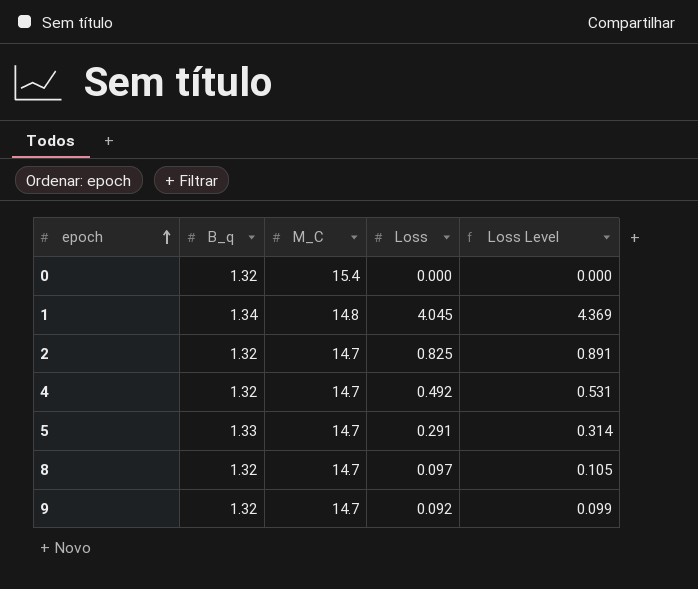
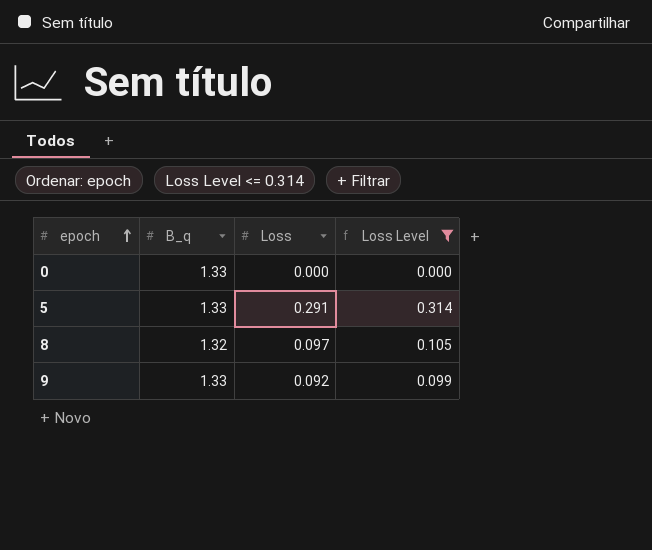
filter: none -> Loss Level <= 0.314
column M_C | position: 3 -> none
0 | B_q: 1.32 -> 1.33
9 | B_q: 1.32 -> 1.33

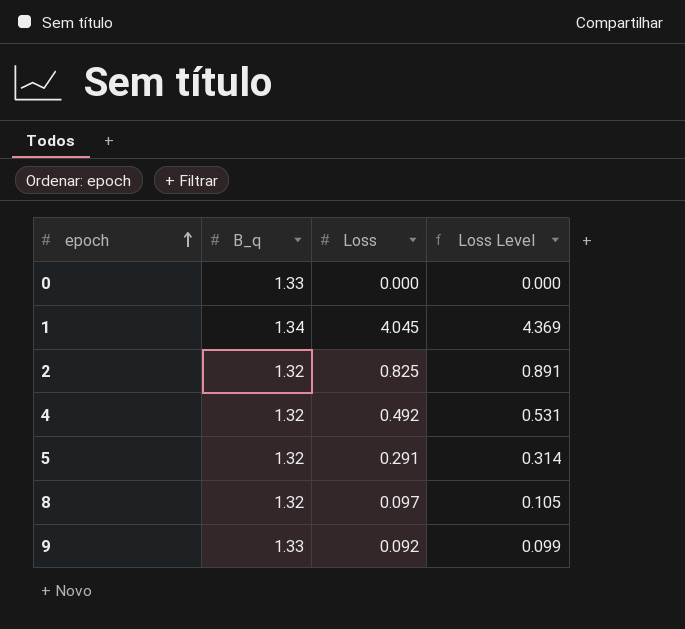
filter: Loss Level <= 0.314 -> none
5 | B_q: 1.33 -> 1.32

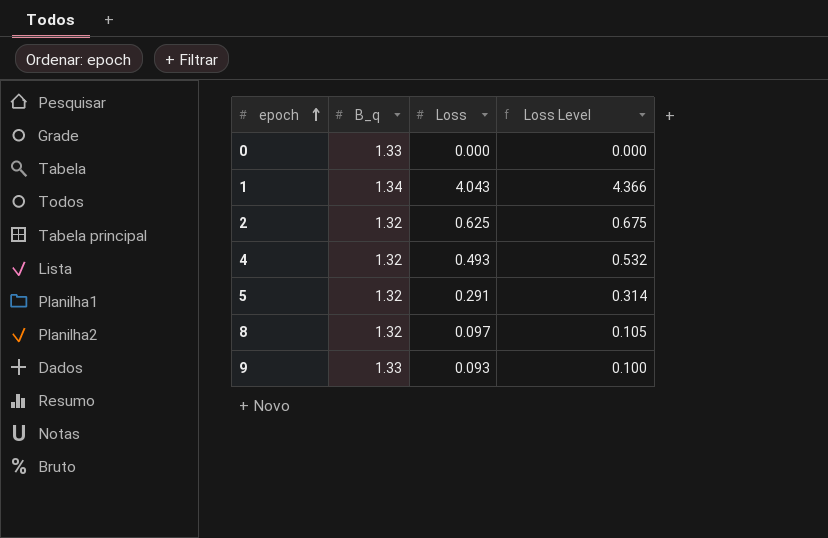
1 | Loss: 4.045 -> 4.043
1 | Loss Level: 4.369 -> 4.366
2 | Loss: 0.825 -> 0.625
2 | Loss Level: 0.891 -> 0.675
4 | Loss: 0.492 -> 0.493
4 | Loss Level: 0.531 -> 0.532
9 | Loss: 0.092 -> 0.093
9 | Loss Level: 0.099 -> 0.100

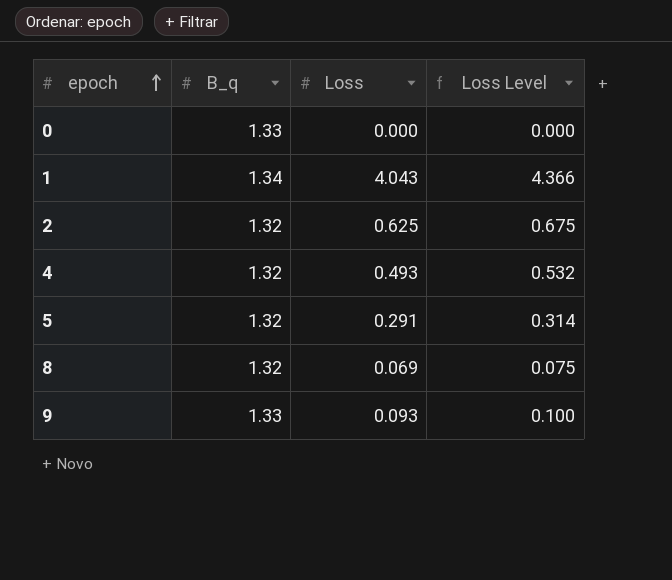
8 | Loss: 0.097 -> 0.069
8 | Loss Level: 0.105 -> 0.075

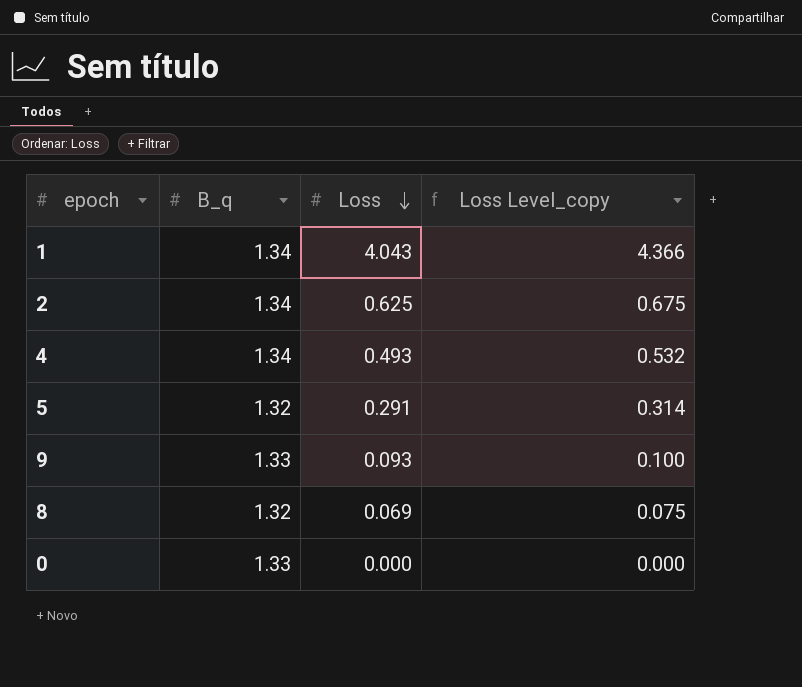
row order: epoch ascending -> Loss descending
column name: Loss Level -> Loss Level_copy
2 | B_q: 1.32 -> 1.34
4 | B_q: 1.32 -> 1.34

